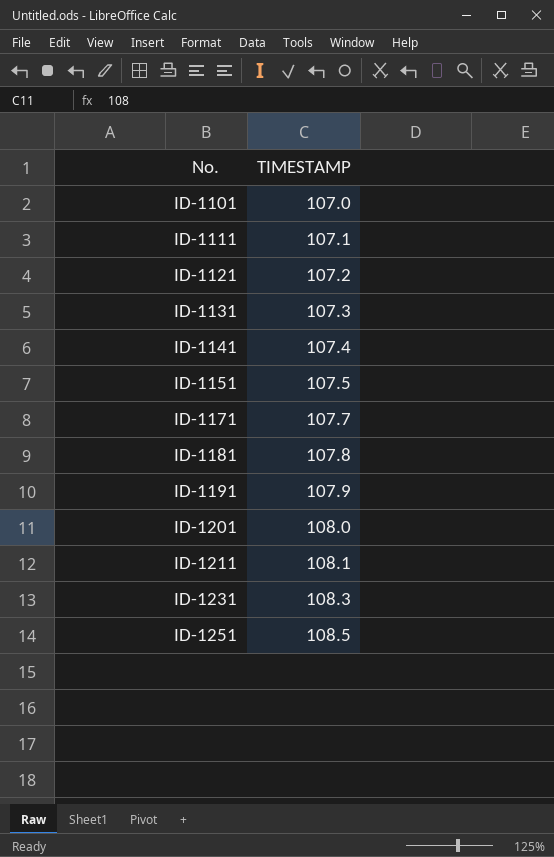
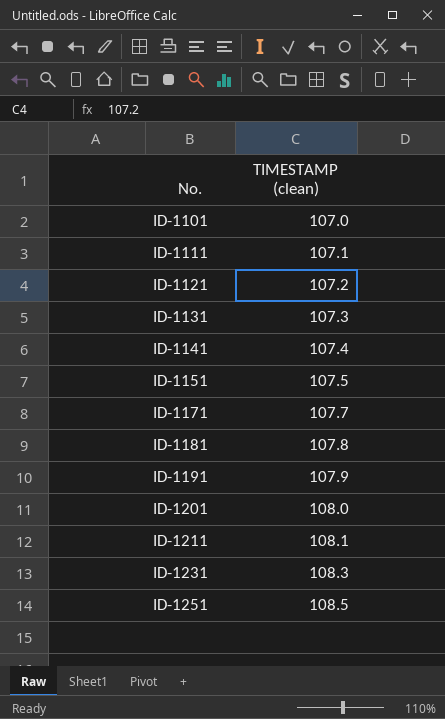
column name: TIMESTAMP -> TIMESTAMP (clean)

